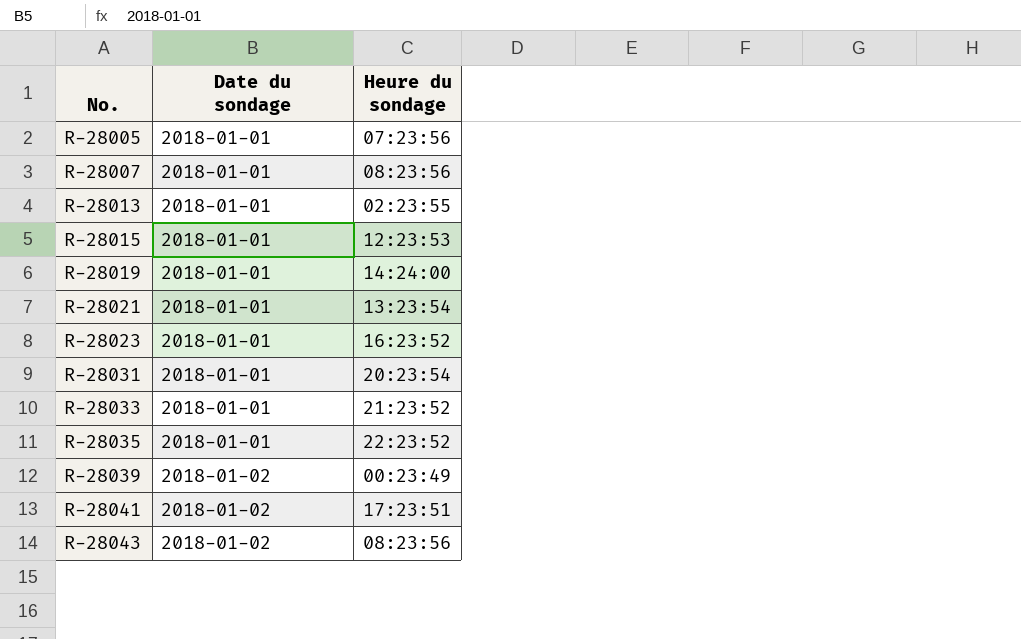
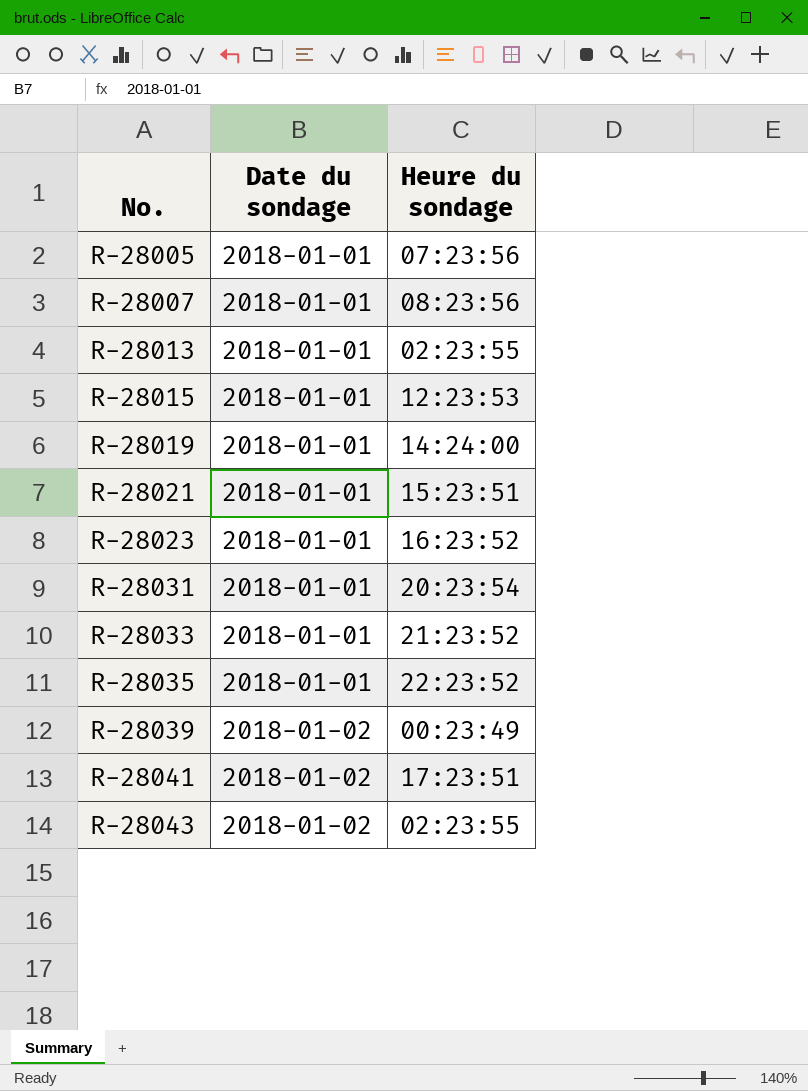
R-28021 | Heure du sondage: 13:23:54 -> 15:23:51
R-28043 | Heure du sondage: 08:23:56 -> 02:23:55

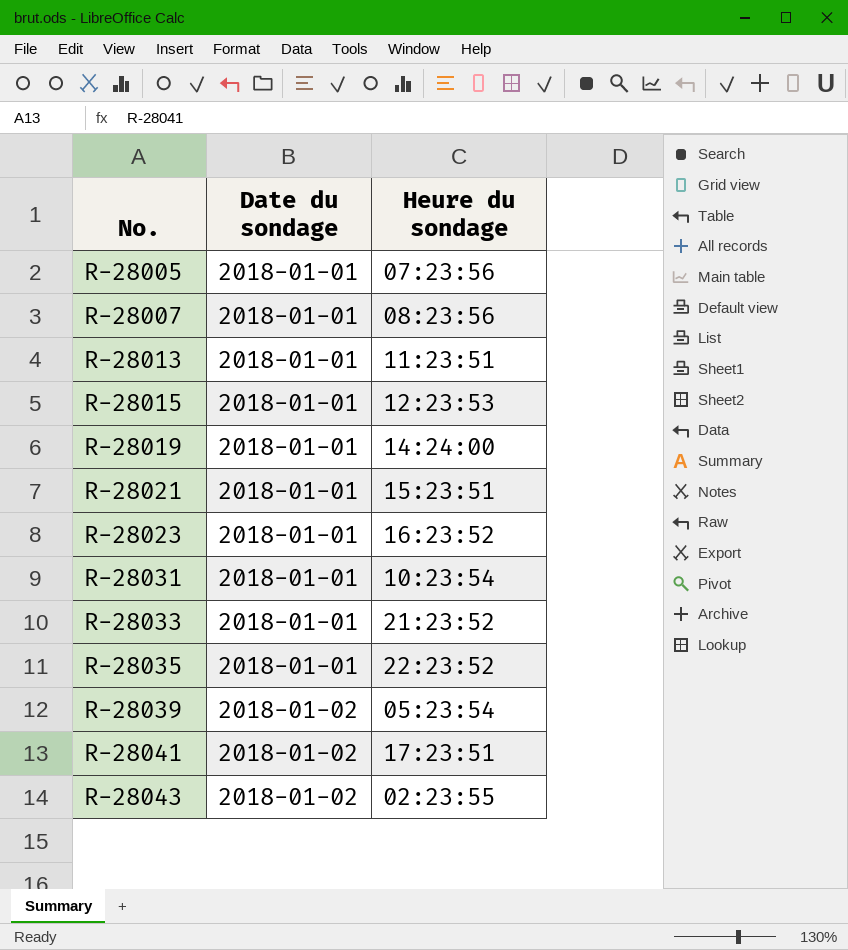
R-28013 | Heure du sondage: 02:23:55 -> 11:23:51
R-28031 | Heure du sondage: 20:23:54 -> 10:23:54
R-28039 | Heure du sondage: 00:23:49 -> 05:23:54

